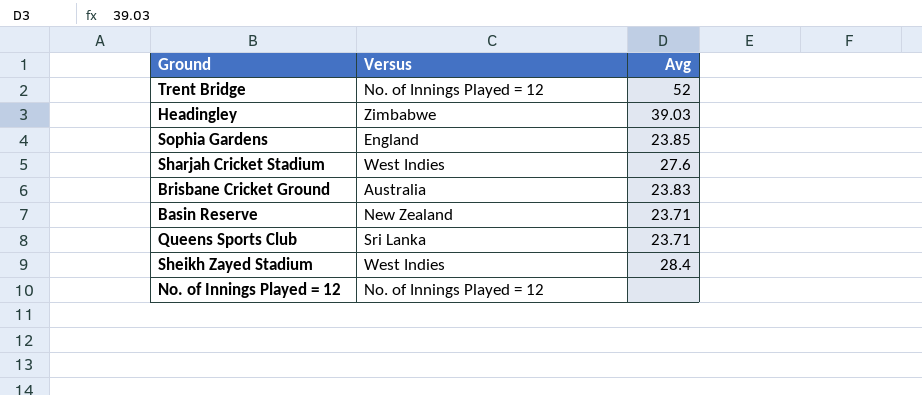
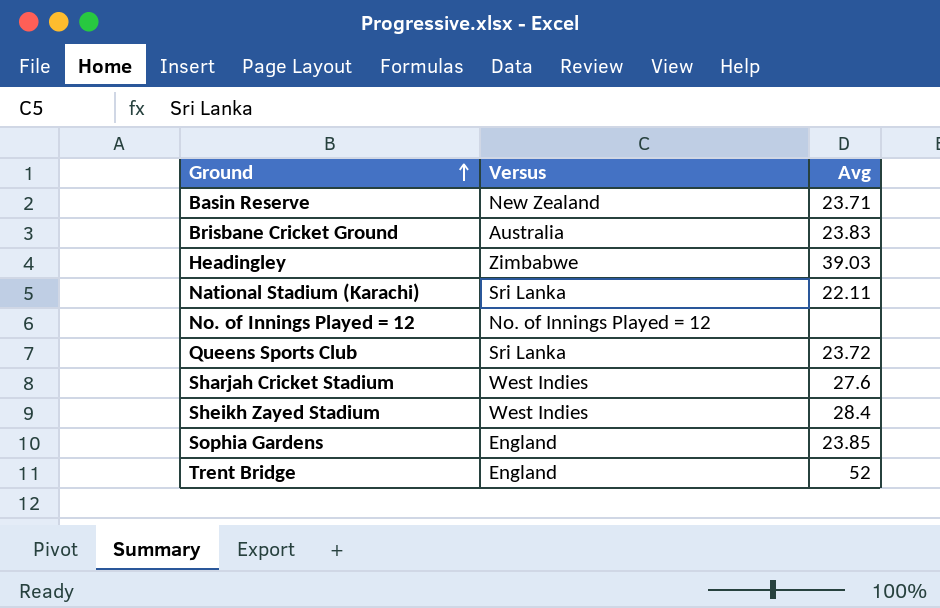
row order: none -> Ground ascending
row National Stadium (Karachi): none -> Sri Lanka | 22.11
Queens Sports Club | Avg: 23.71 -> 23.72
Trent Bridge | Versus: No. of Innings Played = 12 -> England

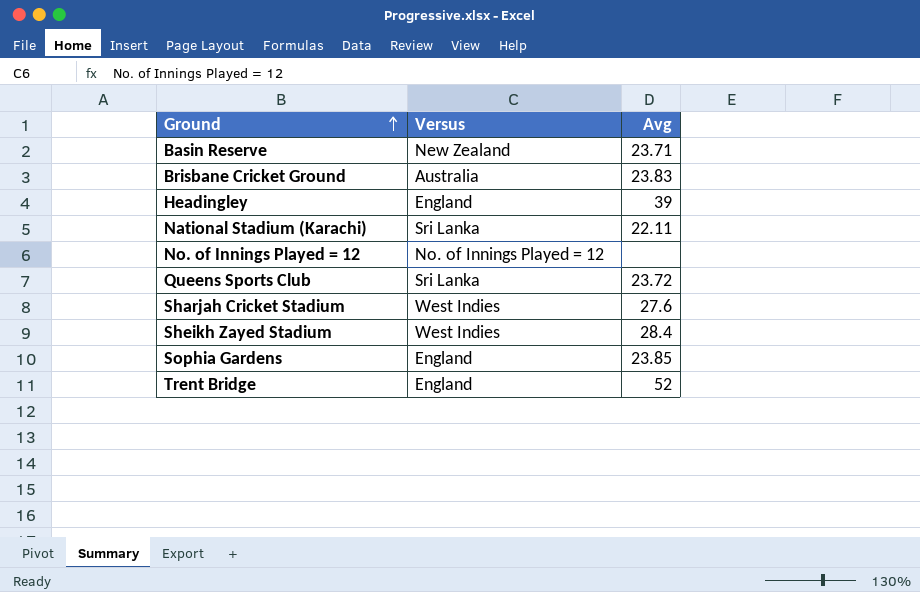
Headingley | Versus: Zimbabwe -> England
Headingley | Avg: 39.03 -> 39

